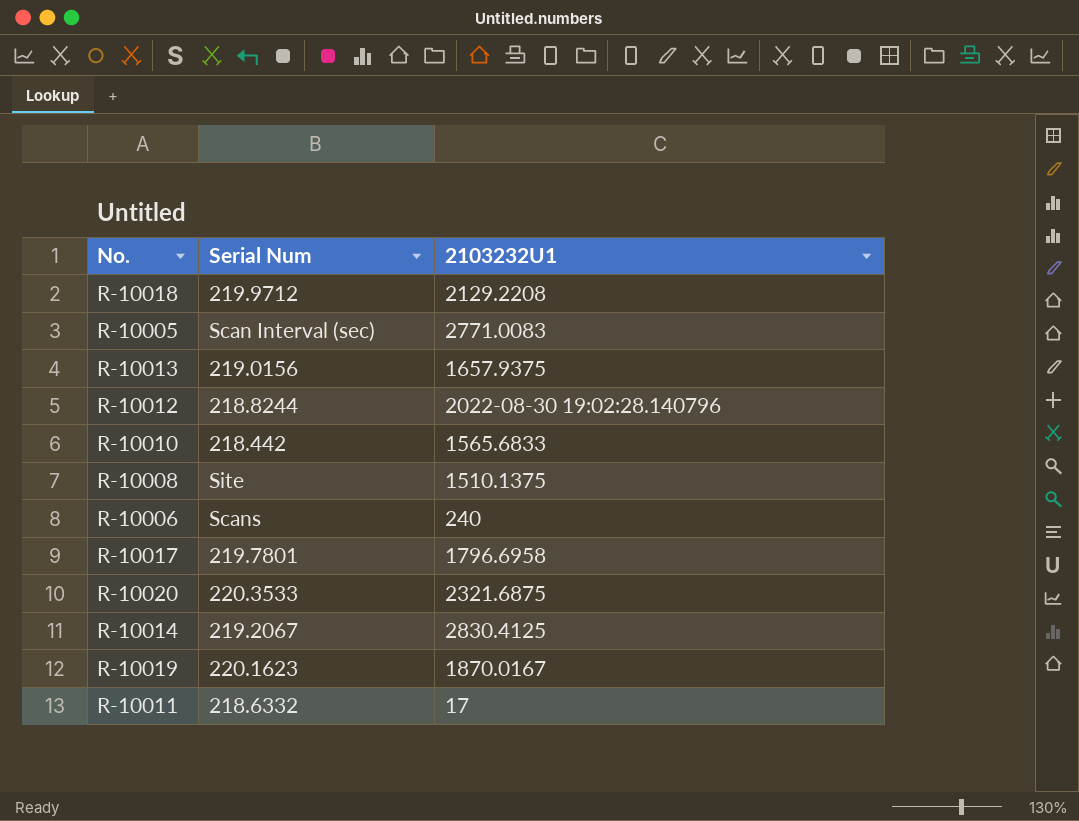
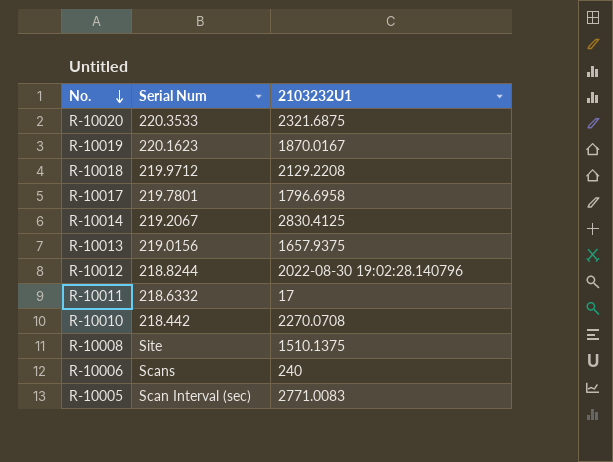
row order: none -> No. descending
R-10010 | 2103232U1: 1565.6833 -> 2270.0708

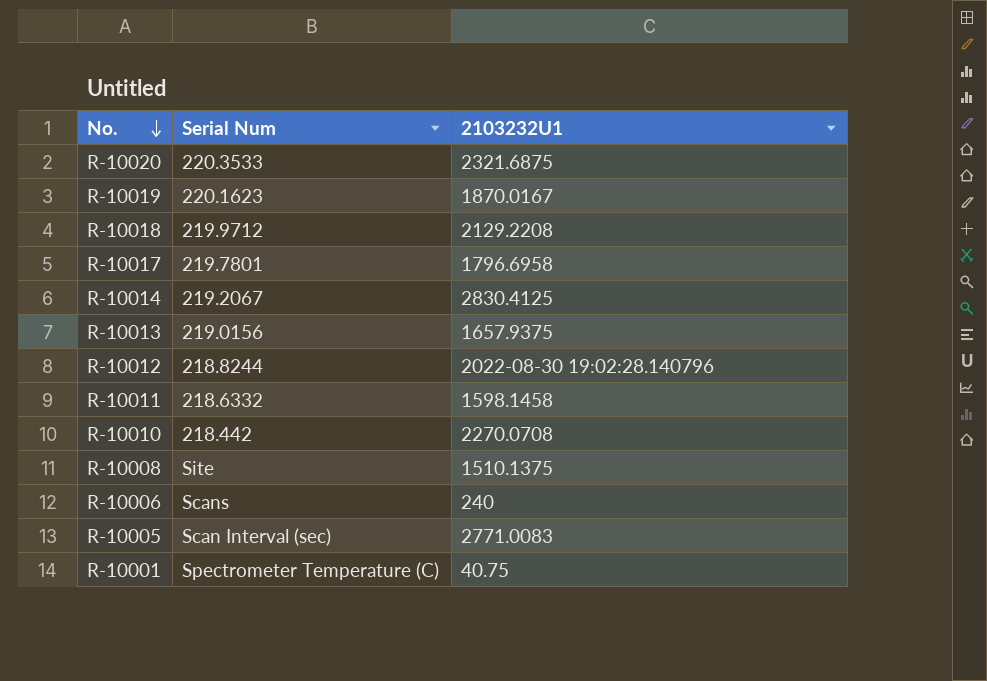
R-10011 | 2103232U1: 17 -> 1598.1458
row R-10001: none -> Spectrometer Temperature (C) | 40.75

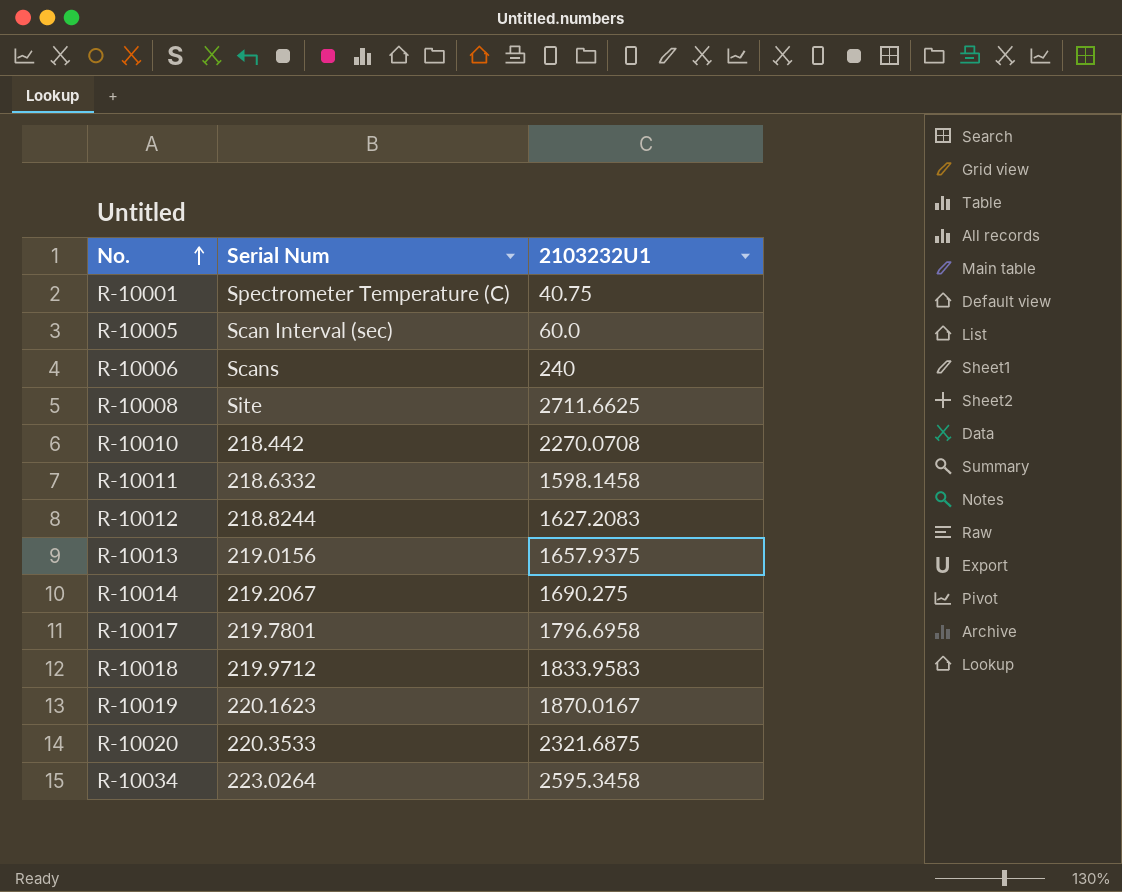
row order: No. descending -> No. ascending
R-10005 | 2103232U1: 2771.0083 -> 60.0
R-10008 | 2103232U1: 1510.1375 -> 2711.6625
R-10012 | 2103232U1: 2022-08-30 19:02:28.140796 -> 1627.2083
R-10014 | 2103232U1: 2830.4125 -> 1690.275
R-10018 | 2103232U1: 2129.2208 -> 1833.9583
row R-10034: none -> 223.0264 | 2595.3458

